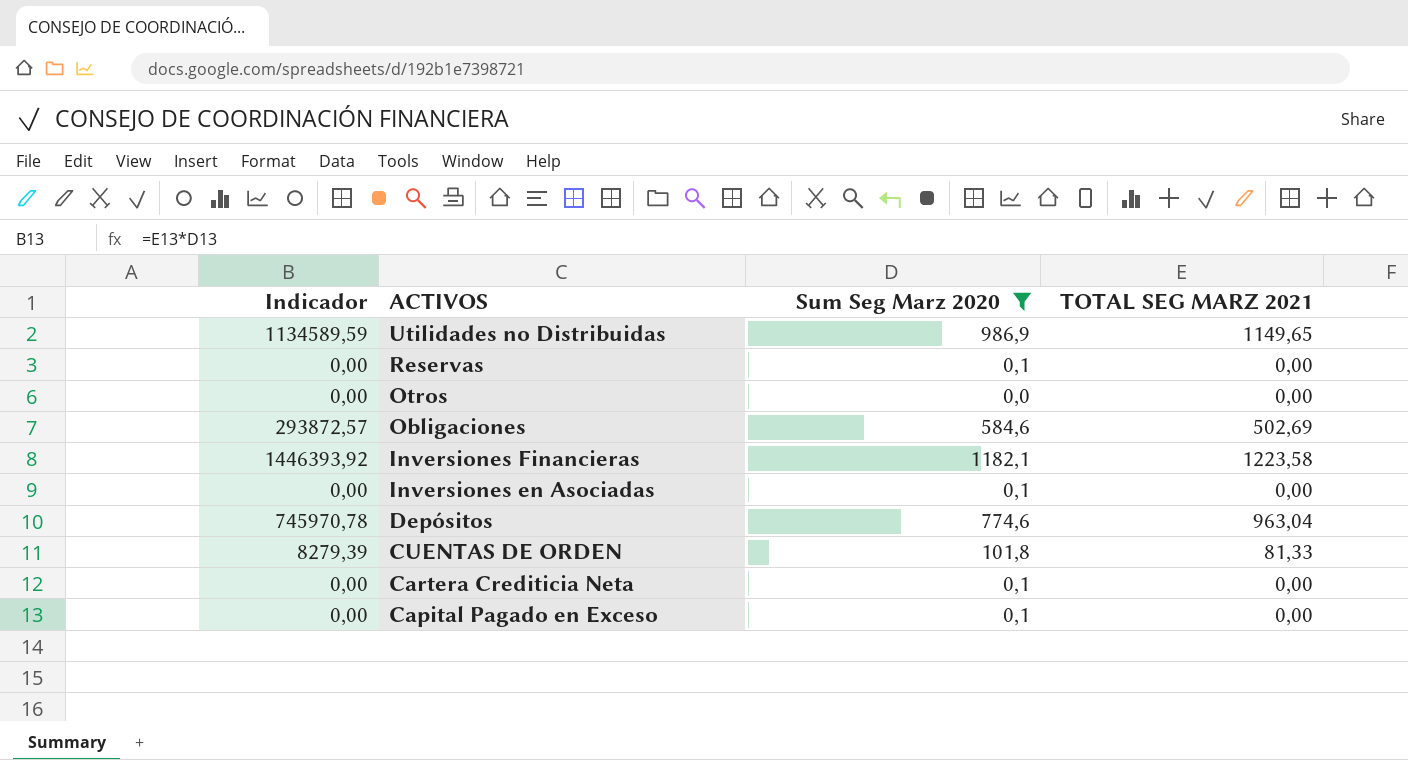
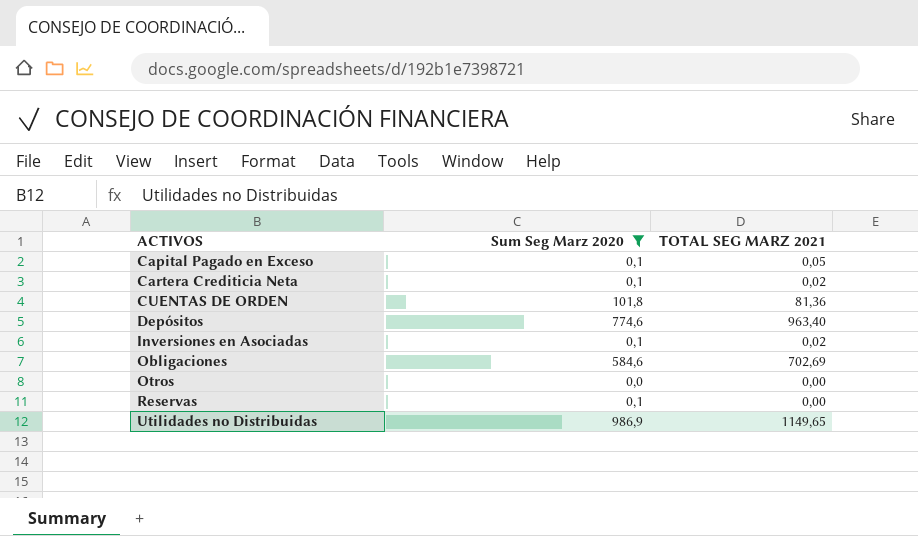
row order: ACTIVOS descending -> ACTIVOS ascending
column Indicador | formula: [Sum Seg Marz 2020] * [TOTAL SEG MARZ 2021] -> none
row Inversiones Financieras: 1446393,92 | 1182,1 | 1223,58 -> none
Capital Pagado en Exceso | TOTAL SEG MARZ 2021: 0,00 -> 0,05
Cartera Crediticia Neta | TOTAL SEG MARZ 2021: 0,00 -> 0,02
CUENTAS DE ORDEN | TOTAL SEG MARZ 2021: 81,33 -> 81,36
Depósitos | TOTAL SEG MARZ 2021: 963,04 -> 963,40
Inversiones en Asociadas | TOTAL SEG MARZ 2021: 0,00 -> 0,02
Obligaciones | TOTAL SEG MARZ 2021: 502,69 -> 702,69

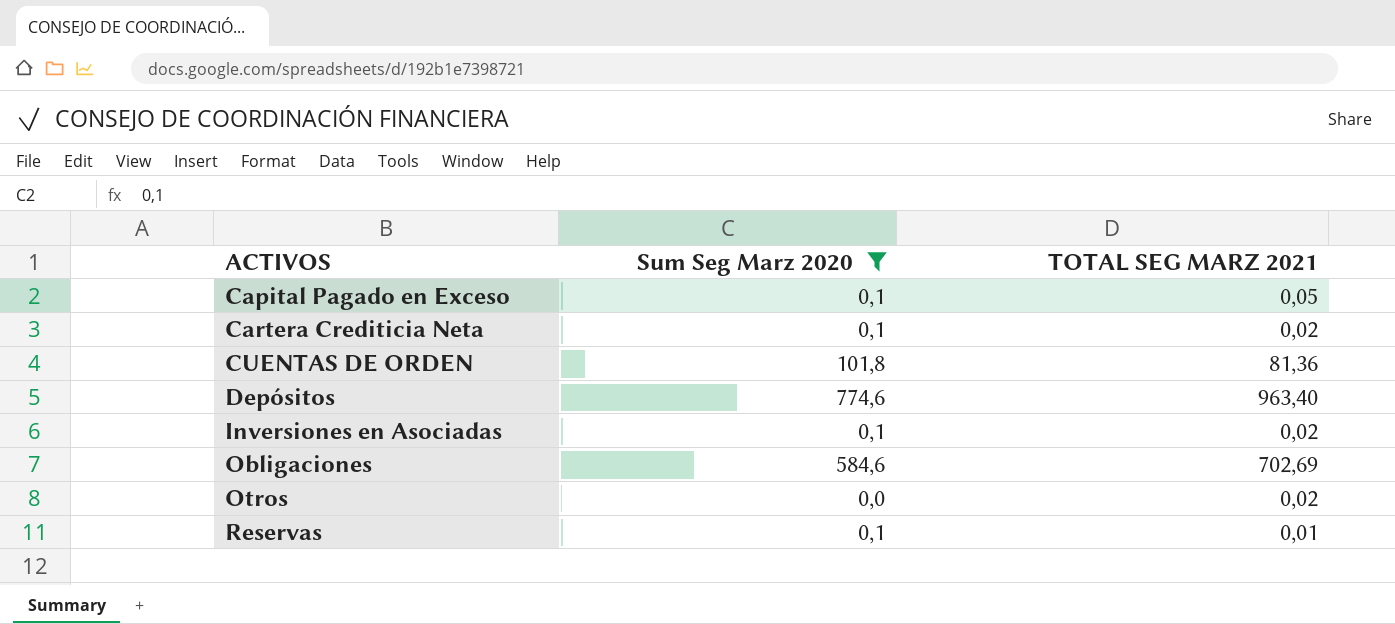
row Utilidades no Distribuidas: 986,9 | 1149,65 -> none
Otros | TOTAL SEG MARZ 2021: 0,00 -> 0,02
Reservas | TOTAL SEG MARZ 2021: 0,00 -> 0,01

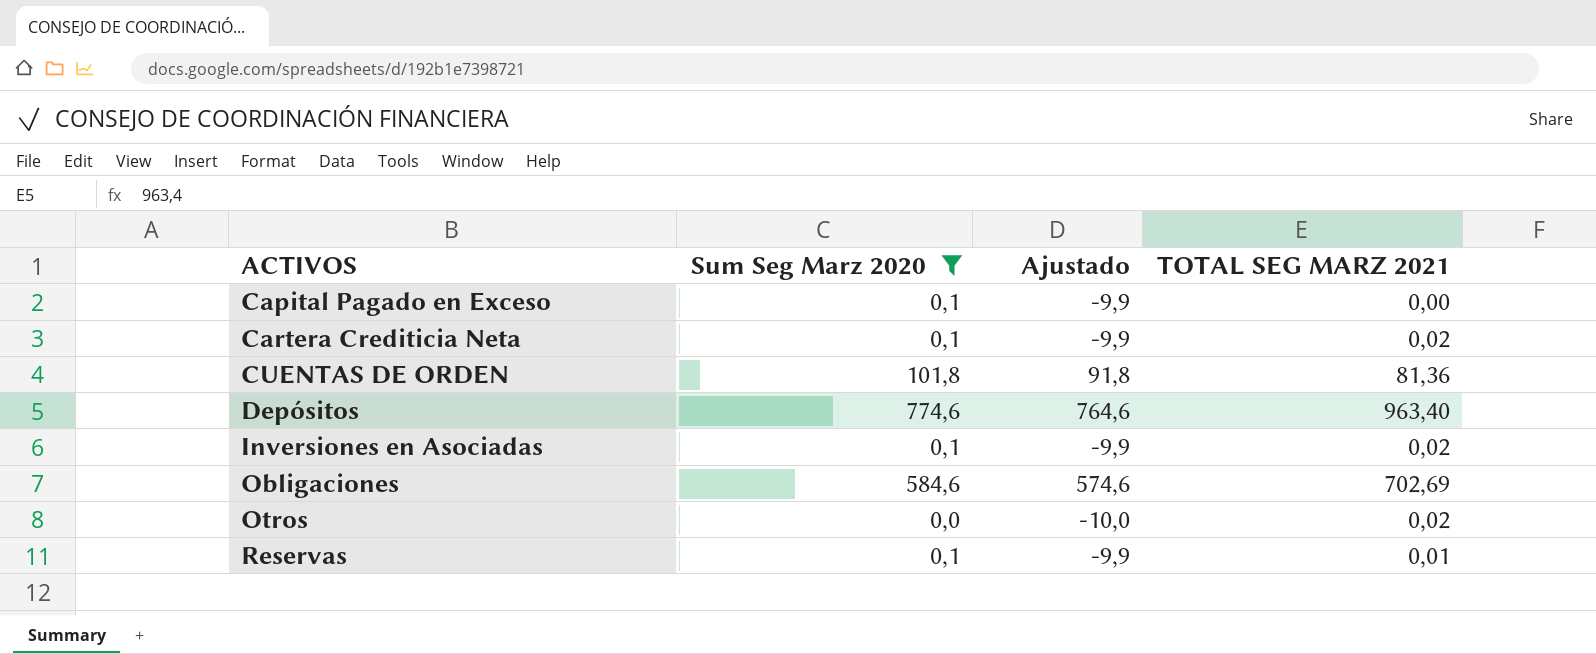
column Ajustado | formula: none -> [Sum Seg Marz 2020] - 10
Capital Pagado en Exceso | TOTAL SEG MARZ 2021: 0,05 -> 0,00

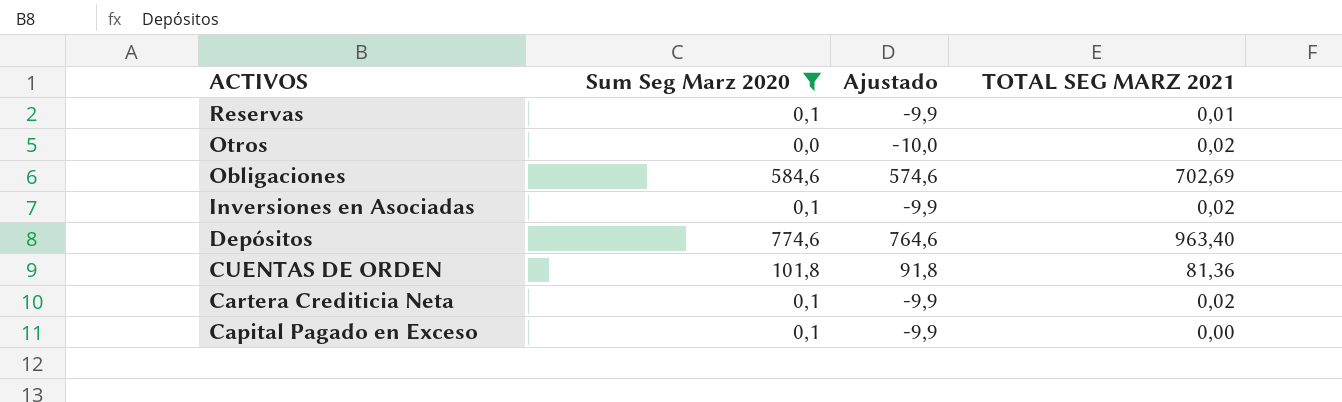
row order: ACTIVOS ascending -> ACTIVOS descending

